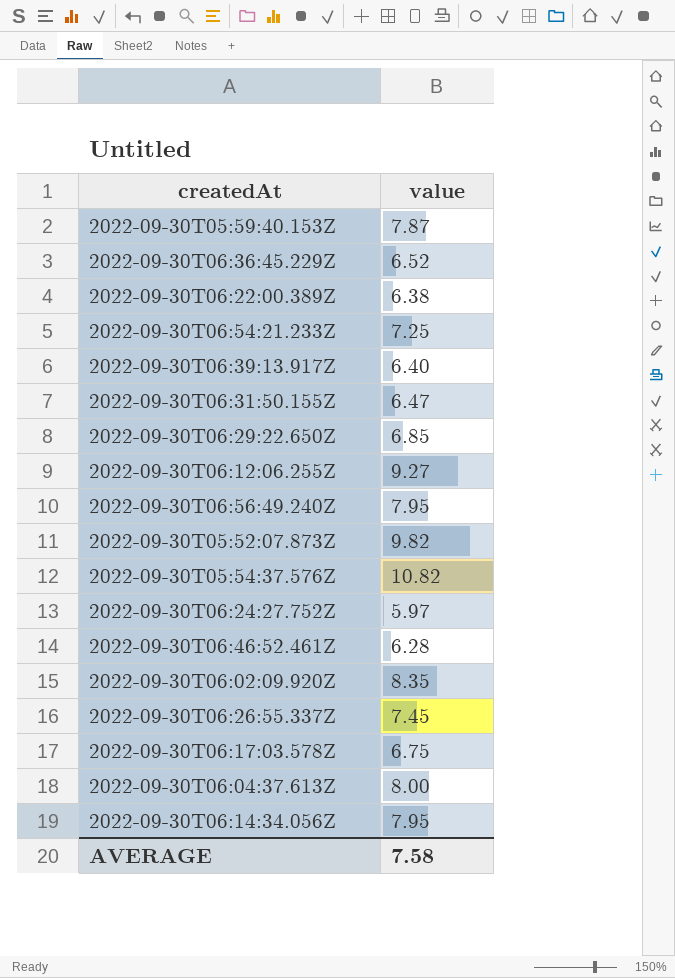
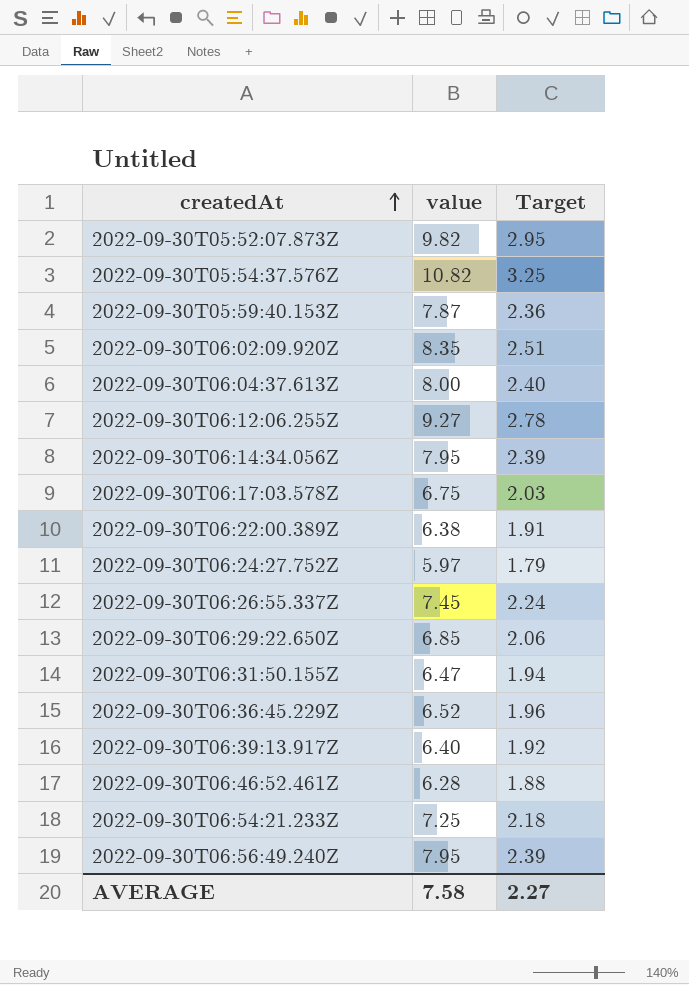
row order: none -> createdAt ascending
column Target | formula: none -> [value] * 0.3

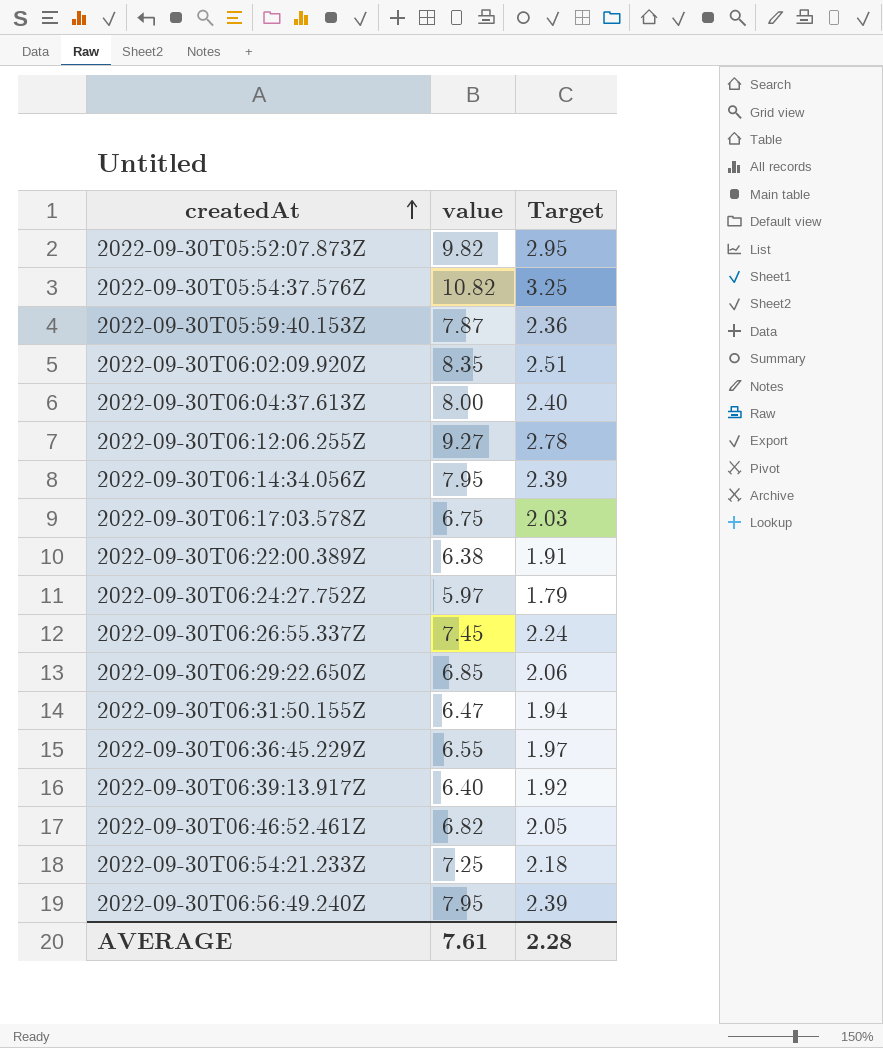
2022-09-30T06:36:45.229Z | value: 6.52 -> 6.55
2022-09-30T06:36:45.229Z | Target: 1.96 -> 1.97
2022-09-30T06:46:52.461Z | value: 6.28 -> 6.82
2022-09-30T06:46:52.461Z | Target: 1.88 -> 2.05
AVERAGE | value: 7.58 -> 7.61
AVERAGE | Target: 2.27 -> 2.28

